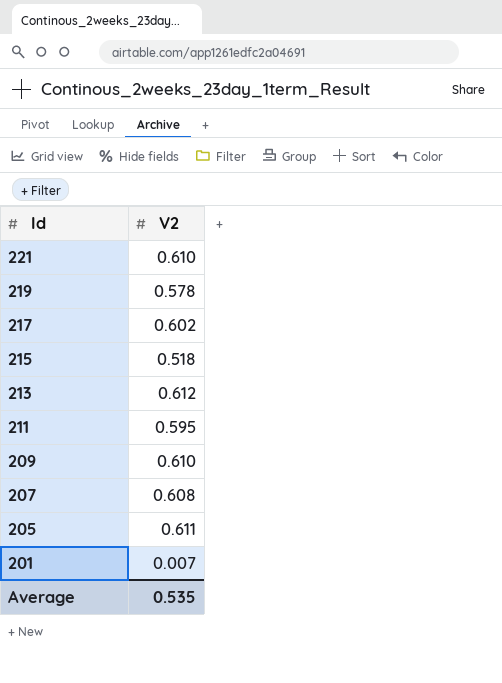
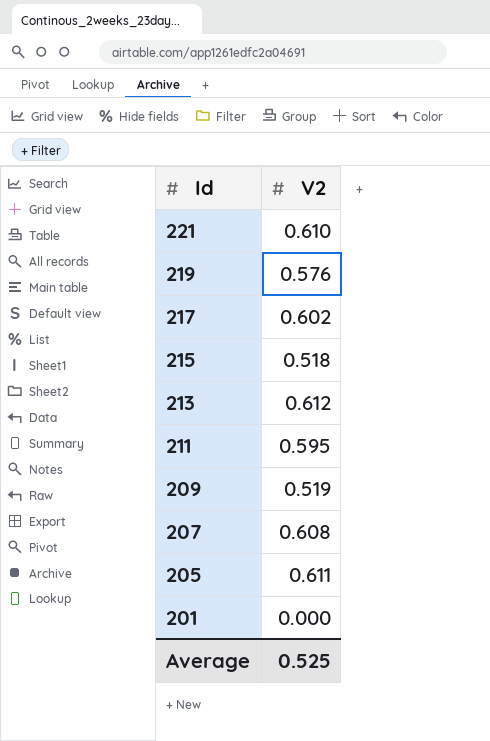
219 | V2: 0.578 -> 0.576
209 | V2: 0.610 -> 0.519
201 | V2: 0.007 -> 0.000
Average | V2: 0.535 -> 0.525

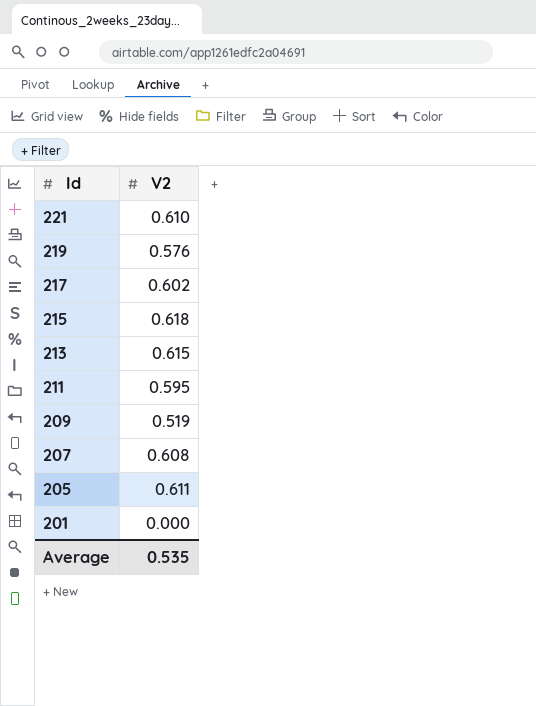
215 | V2: 0.518 -> 0.618
213 | V2: 0.612 -> 0.615
Average | V2: 0.525 -> 0.535

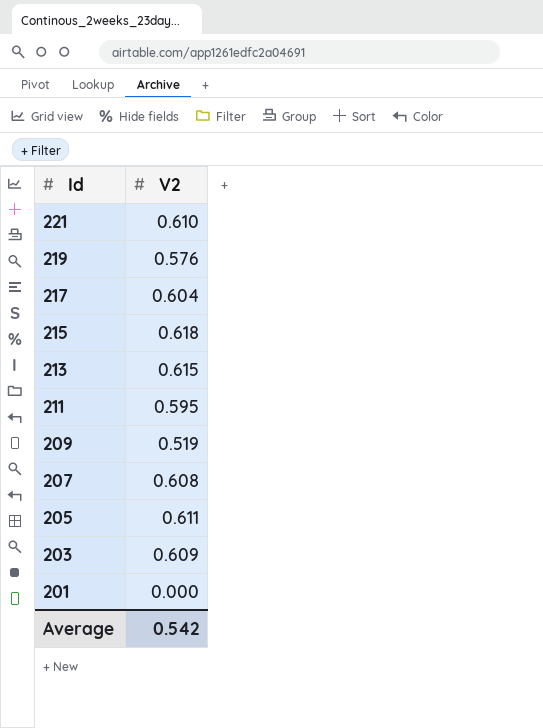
217 | V2: 0.602 -> 0.604
row 203: none -> 0.609
Average | V2: 0.535 -> 0.542

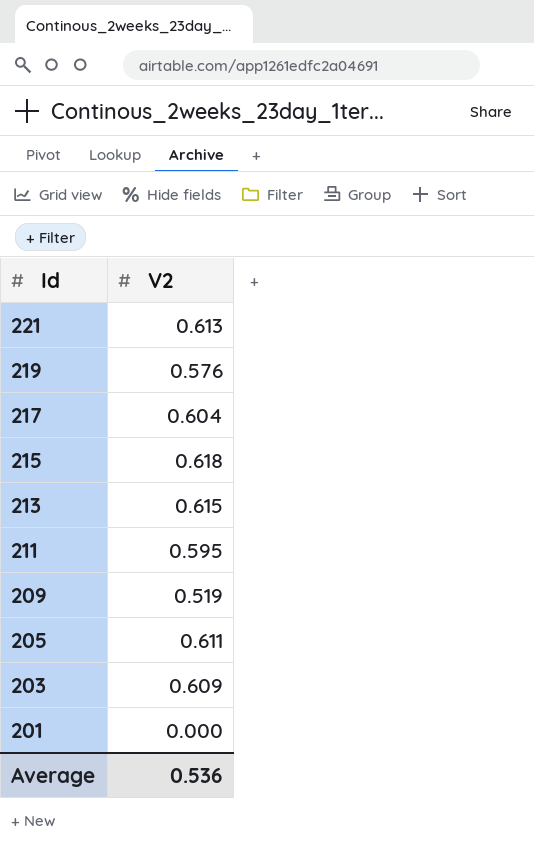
row 207: 0.608 -> none
221 | V2: 0.610 -> 0.613
Average | V2: 0.542 -> 0.536

